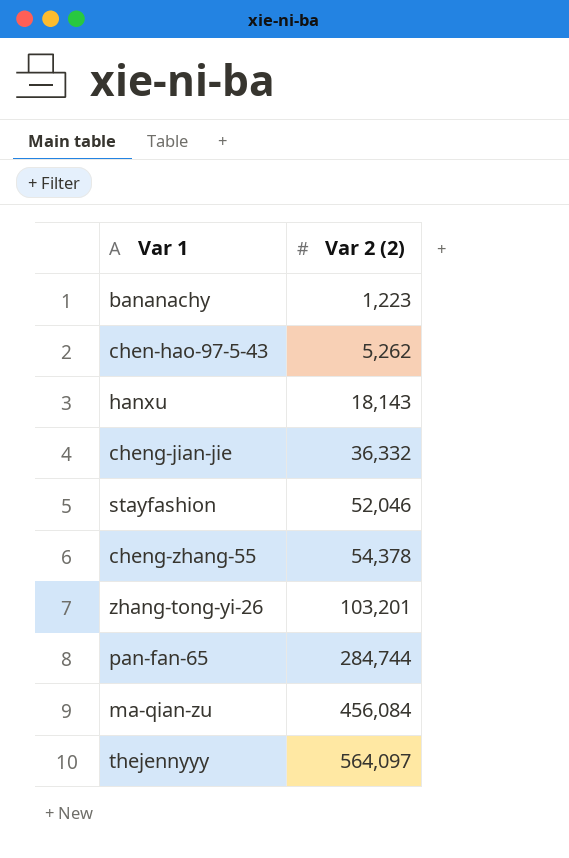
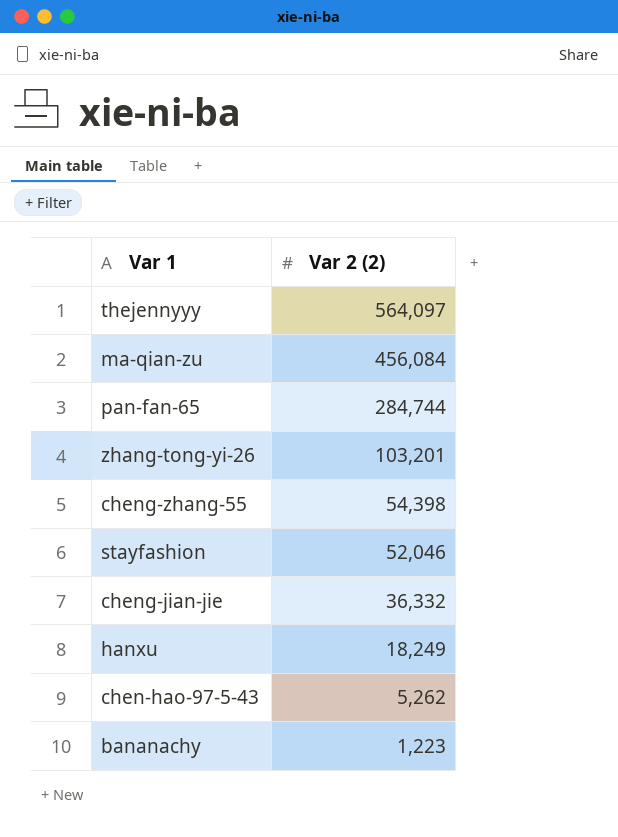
row order: Var 2 (2) ascending -> Var 2 (2) descending
cheng-zhang-55 | Var 2 (2): 54,378 -> 54,398
hanxu | Var 2 (2): 18,143 -> 18,249

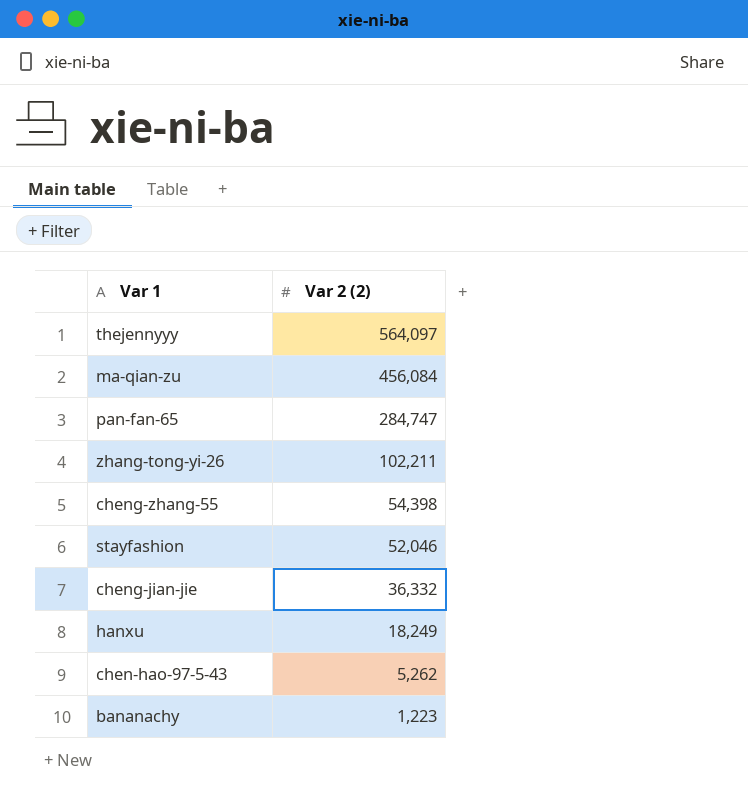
pan-fan-65 | Var 2 (2): 284,744 -> 284,747
zhang-tong-yi-26 | Var 2 (2): 103,201 -> 102,211

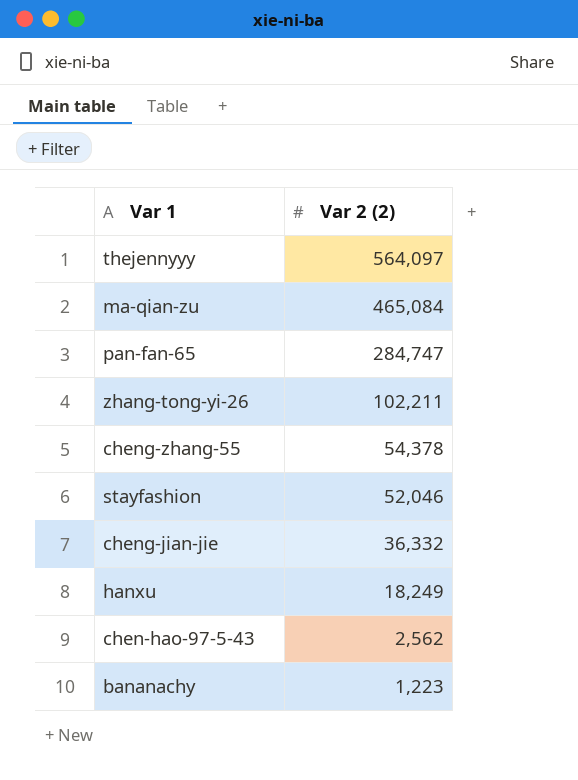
ma-qian-zu | Var 2 (2): 456,084 -> 465,084
cheng-zhang-55 | Var 2 (2): 54,398 -> 54,378
chen-hao-97-5-43 | Var 2 (2): 5,262 -> 2,562

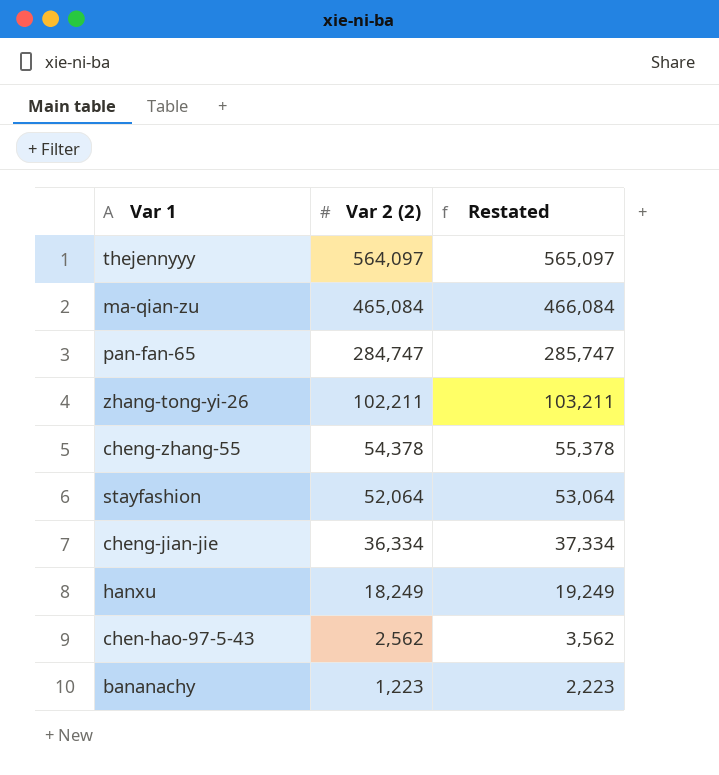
column Restated | formula: none -> [Var 2 (2)] + 1000
stayfashion | Var 2 (2): 52,046 -> 52,064
cheng-jian-jie | Var 2 (2): 36,332 -> 36,334

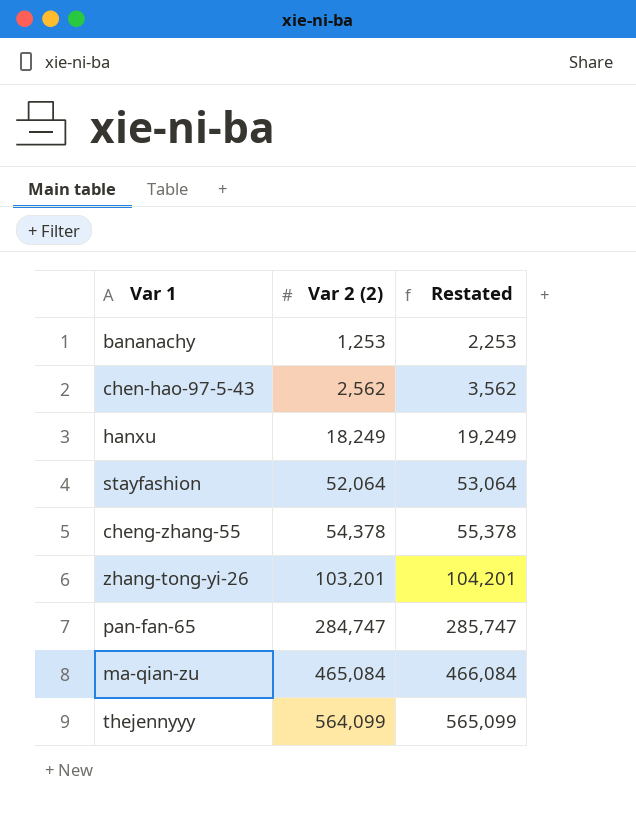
row order: Var 2 (2) descending -> Var 2 (2) ascending
row cheng-jian-jie: 36,334 | 37,334 -> none
bananachy | Var 2 (2): 1,223 -> 1,253
bananachy | Restated: 2,223 -> 2,253
zhang-tong-yi-26 | Var 2 (2): 102,211 -> 103,201
zhang-tong-yi-26 | Restated: 103,211 -> 104,201
thejennyyy | Var 2 (2): 564,097 -> 564,099
thejennyyy | Restated: 565,097 -> 565,099

